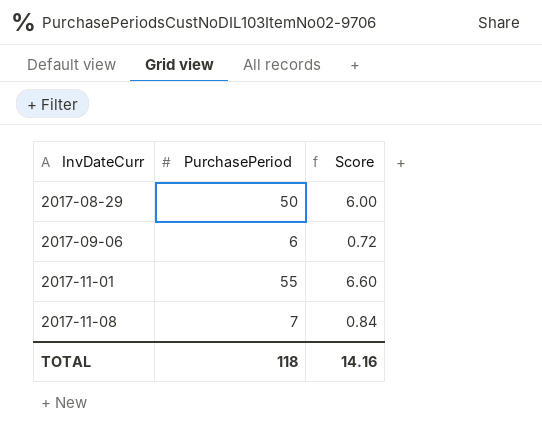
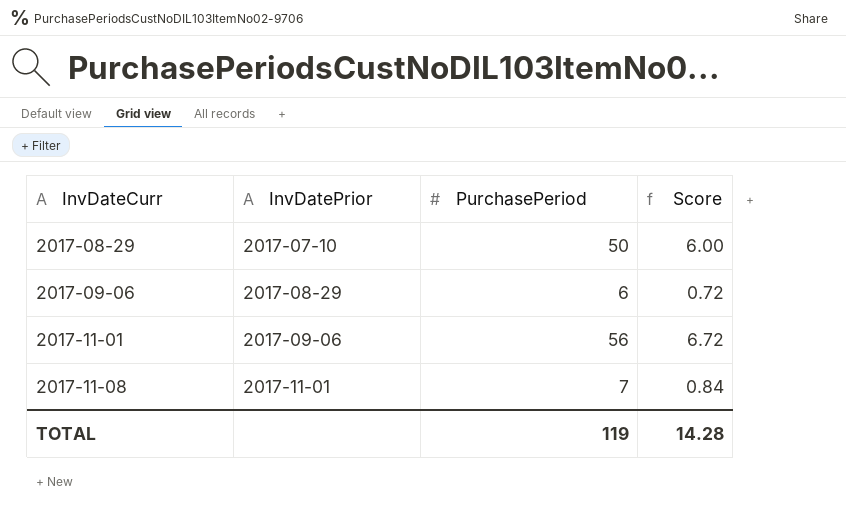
column InvDatePrior | position: none -> 2
2017-11-01 | PurchasePeriod: 55 -> 56
2017-11-01 | Score: 6.60 -> 6.72
TOTAL | PurchasePeriod: 118 -> 119
TOTAL | Score: 14.16 -> 14.28

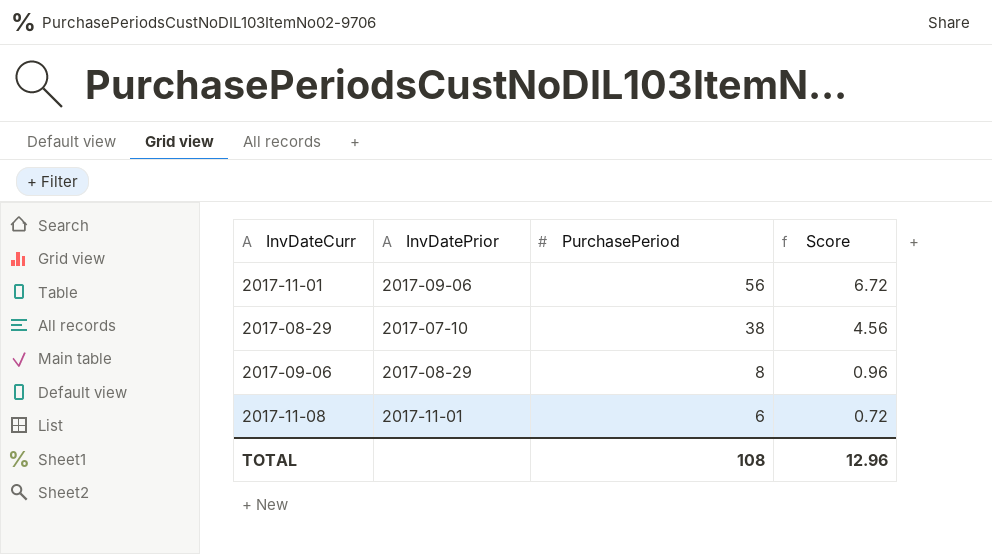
row order: InvDateCurr ascending -> PurchasePeriod descending
2017-08-29 | PurchasePeriod: 50 -> 38
2017-08-29 | Score: 6.00 -> 4.56
2017-09-06 | PurchasePeriod: 6 -> 8
2017-09-06 | Score: 0.72 -> 0.96
2017-11-08 | PurchasePeriod: 7 -> 6
2017-11-08 | Score: 0.84 -> 0.72
TOTAL | PurchasePeriod: 119 -> 108
TOTAL | Score: 14.28 -> 12.96

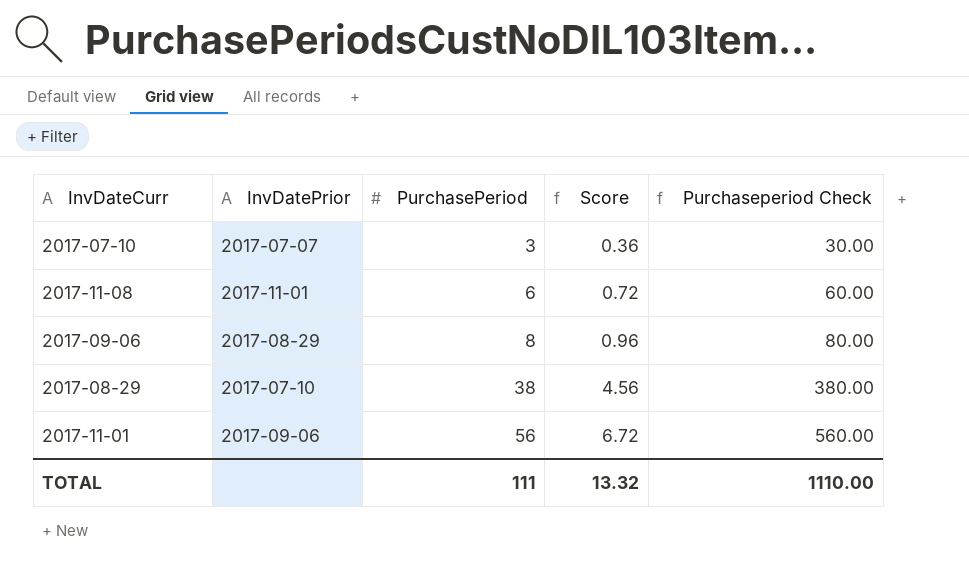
row order: PurchasePeriod descending -> PurchasePeriod ascending
column Purchaseperiod Check | formula: none -> [PurchasePeriod] * 10
row 2017-07-10: none -> 2017-07-07 | 3 | 0.36 | 30.00
TOTAL | PurchasePeriod: 108 -> 111
TOTAL | Score: 12.96 -> 13.32

